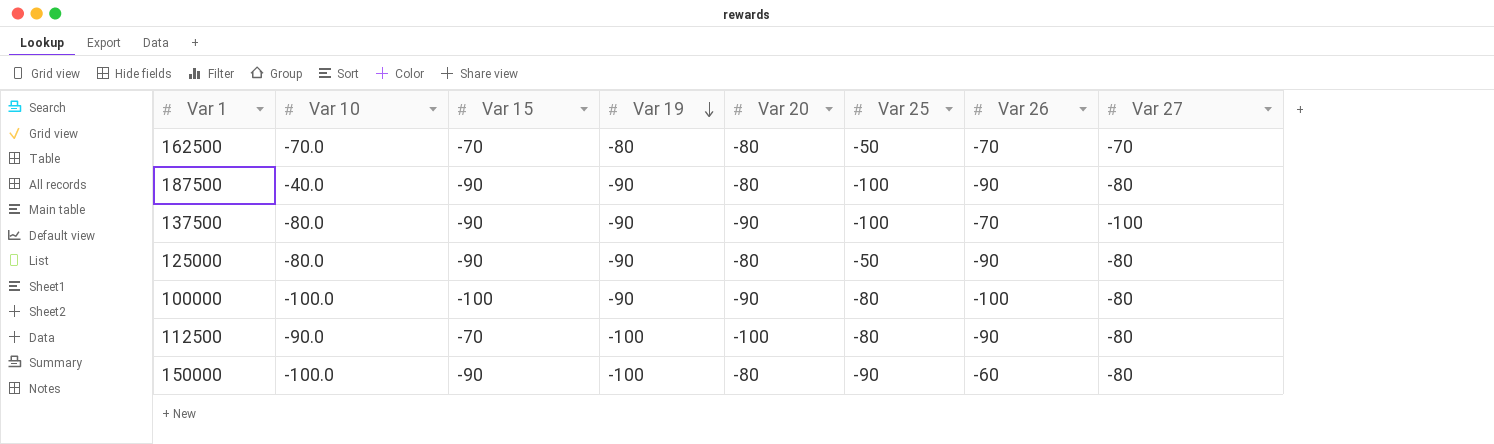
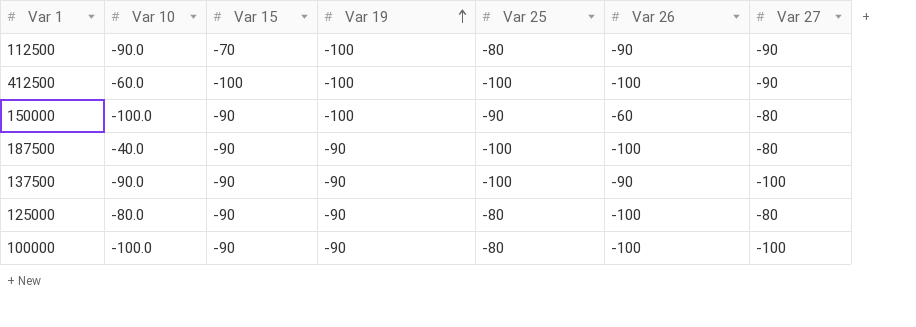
row order: Var 19 descending -> Var 19 ascending
column Var 20 | position: 5 -> none
row 162500: -70.0 | -70 | -80 | -80 | -50 | -70 | -70 -> none
112500 | Var 27: -80 -> -90
row 412500: none -> -60.0 | -100 | -100 | -100 | -100 | -90
187500 | Var 26: -90 -> -100
137500 | Var 10: -80.0 -> -90.0
137500 | Var 26: -70 -> -90
125000 | Var 25: -50 -> -80
125000 | Var 26: -90 -> -100
100000 | Var 15: -100 -> -90
100000 | Var 27: -80 -> -100

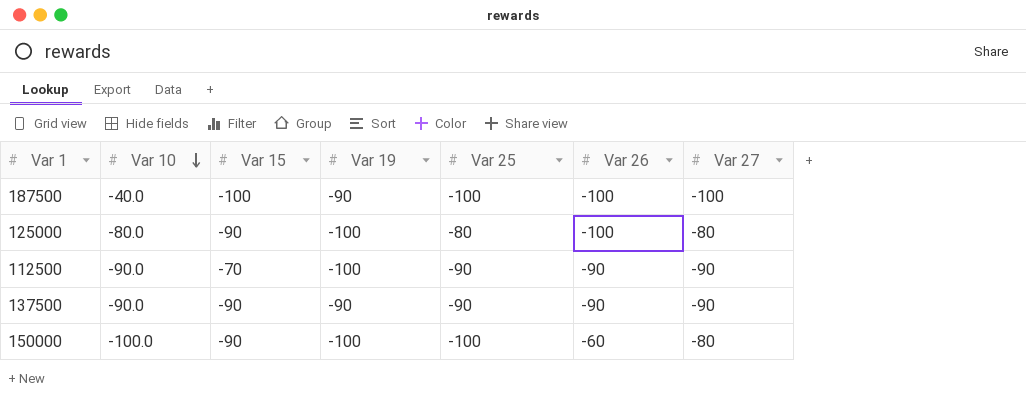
row order: Var 19 ascending -> Var 10 descending
row 412500: -60.0 | -100 | -100 | -100 | -100 | -90 -> none
row 100000: -100.0 | -90 | -90 | -80 | -100 | -100 -> none
187500 | Var 15: -90 -> -100
187500 | Var 27: -80 -> -100
125000 | Var 19: -90 -> -100
112500 | Var 25: -80 -> -90
137500 | Var 25: -100 -> -90
137500 | Var 27: -100 -> -90
150000 | Var 25: -90 -> -100

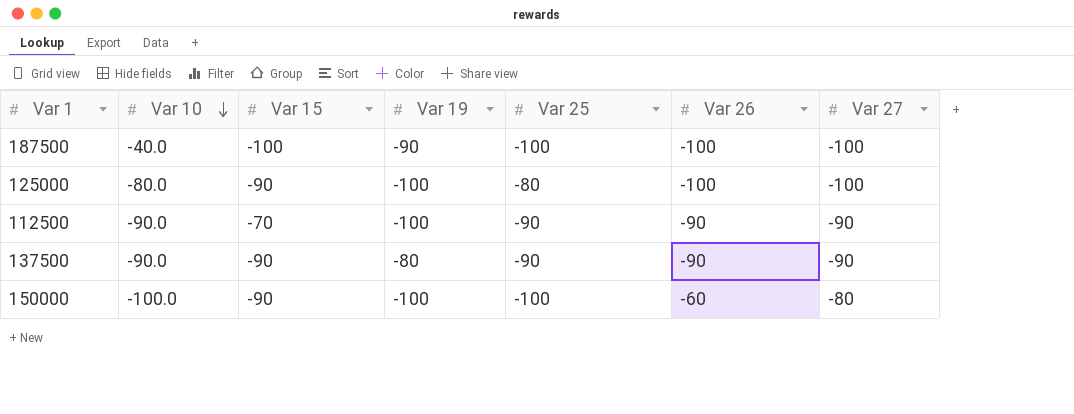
125000 | Var 27: -80 -> -100
137500 | Var 19: -90 -> -80

